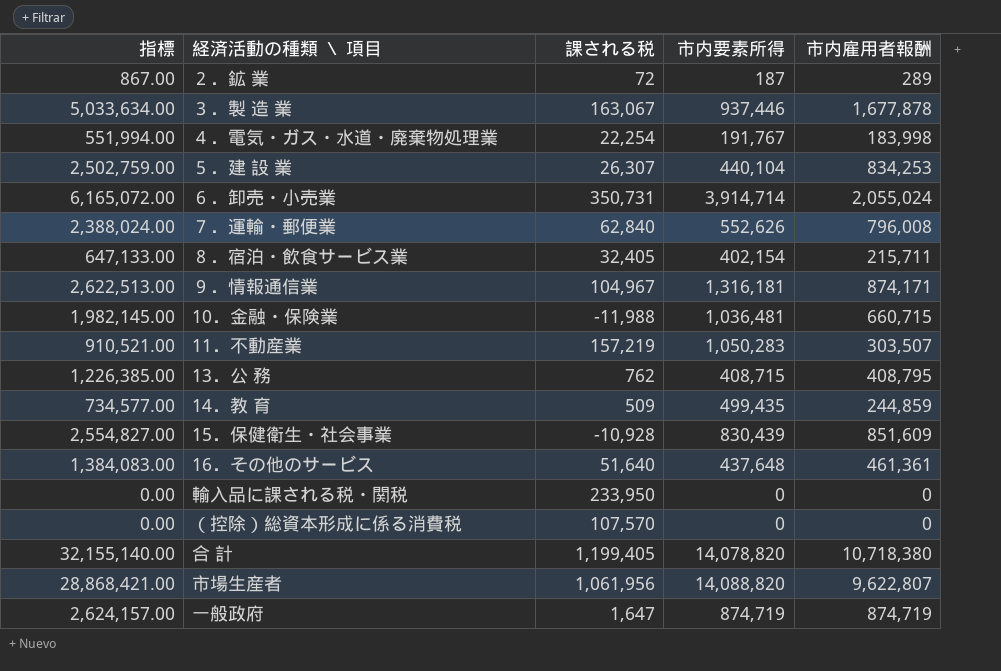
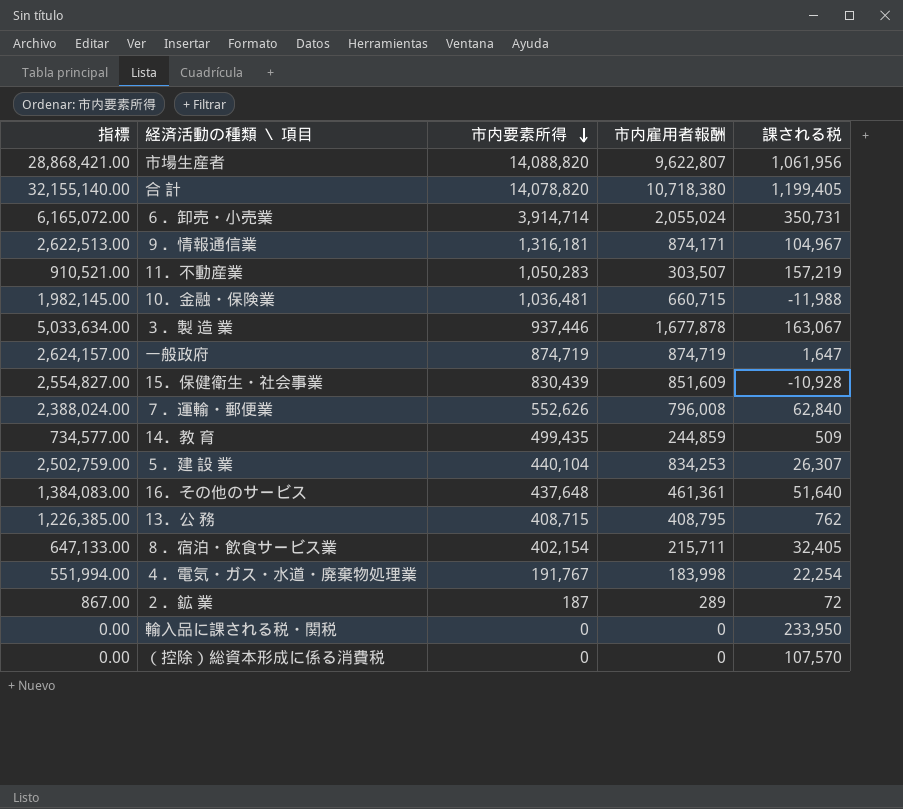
row order: none -> 市内要素所得 descending
column 課される税 | position: 3 -> 5

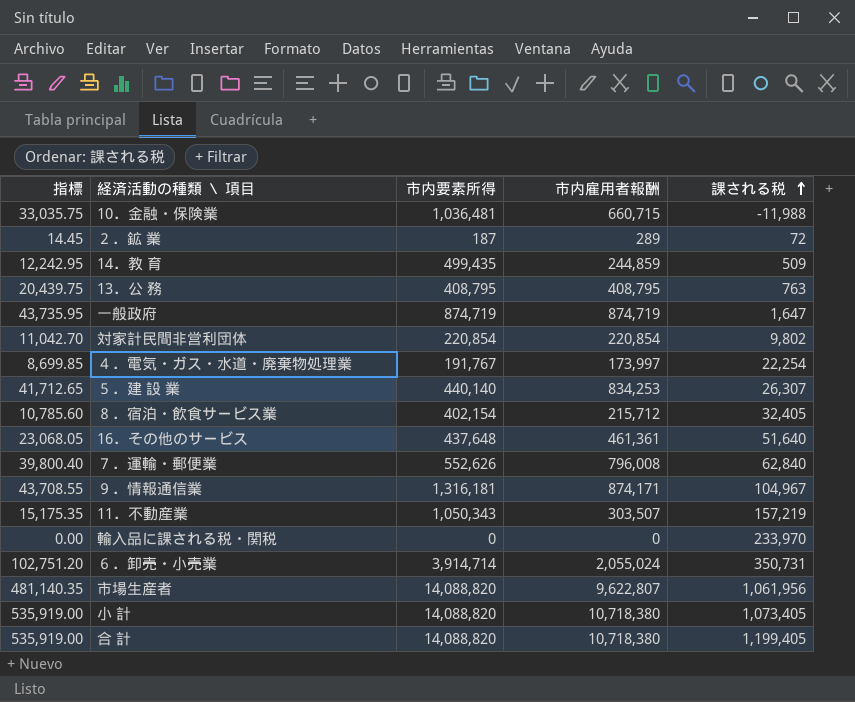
row order: 市内要素所得 descending -> 課される税 ascending
column 指標 | formula: [市内雇用者報酬] * 3 -> [市内雇用者報酬] * 0.05
row ３．製 造 業: 5,033,634.00 | 937,446 | 1,677,878 | 163,067 -> none
row 15．保健衛生・社会事業: 2,554,827.00 | 830,439 | 851,609 | -10,928 -> none
row （控除）総資本形成に係る消費税: 0.00 | 0 | 0 | 107,570 -> none
13．公 務 | 市内要素所得: 408,715 -> 408,795
13．公 務 | 課される税: 762 -> 763
row 対家計民間非営利団体: none -> 11,042.70 | 220,854 | 220,854 | 9,802
４．電気・ガス・水道・廃棄物処理業 | 市内雇用者報酬: 183,998 -> 173,997
５．建 設 業 | 市内要素所得: 440,104 -> 440,140
８．宿泊・飲食サービス業 | 市内雇用者報酬: 215,711 -> 215,712
11．不動産業 | 市内要素所得: 1,050,283 -> 1,050,343
輸入品に課される税・関税 | 課される税: 233,950 -> 233,970
row 小 計: none -> 535,919.00 | 14,088,820 | 10,718,380 | 1,073,405
合 計 | 市内要素所得: 14,078,820 -> 14,088,820

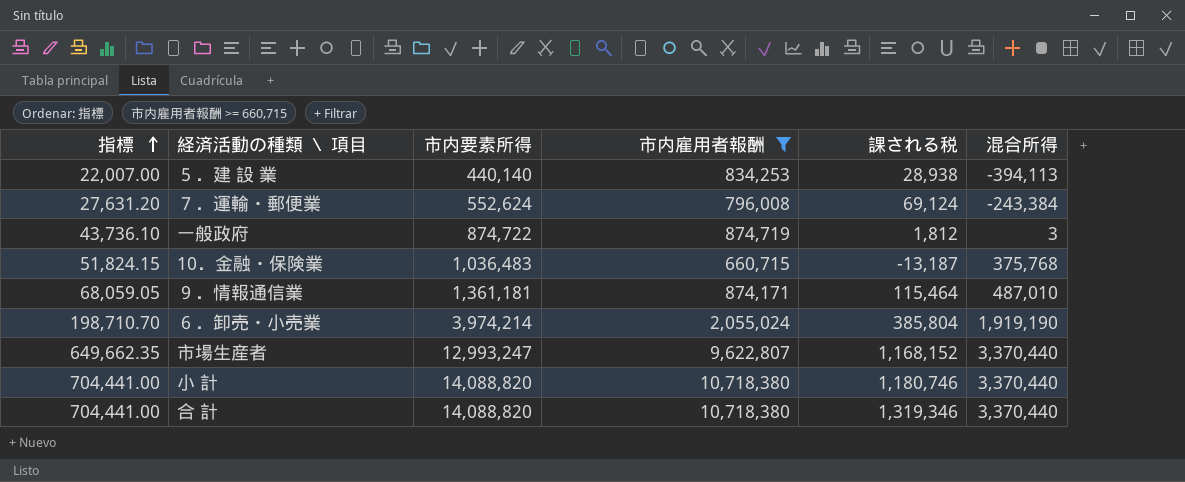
filter: none -> 市内雇用者報酬 >= 660,715
row order: 課される税 ascending -> 指標 ascending
column 指標 | formula: [市内雇用者報酬] * 0.05 -> [市内要素所得] * 0.05
column 混合所得 | formula: none -> [市内要素所得] - [市内雇用者報酬]
５．建 設 業 | 課される税: 26,307 -> 28,938
７．運輸・郵便業 | 市内要素所得: 552,626 -> 552,624
７．運輸・郵便業 | 課される税: 62,840 -> 69,124
一般政府 | 市内要素所得: 874,719 -> 874,722
一般政府 | 課される税: 1,647 -> 1,812
10．金融・保険業 | 市内要素所得: 1,036,481 -> 1,036,483
10．金融・保険業 | 課される税: -11,988 -> -13,187
９．情報通信業 | 市内要素所得: 1,316,181 -> 1,361,181
９．情報通信業 | 課される税: 104,967 -> 115,464
６．卸売・小売業 | 市内要素所得: 3,914,714 -> 3,974,214
６．卸売・小売業 | 課される税: 350,731 -> 385,804
市場生産者 | 市内要素所得: 14,088,820 -> 12,993,247
市場生産者 | 課される税: 1,061,956 -> 1,168,152
小 計 | 課される税: 1,073,405 -> 1,180,746
合 計 | 課される税: 1,199,405 -> 1,319,346

